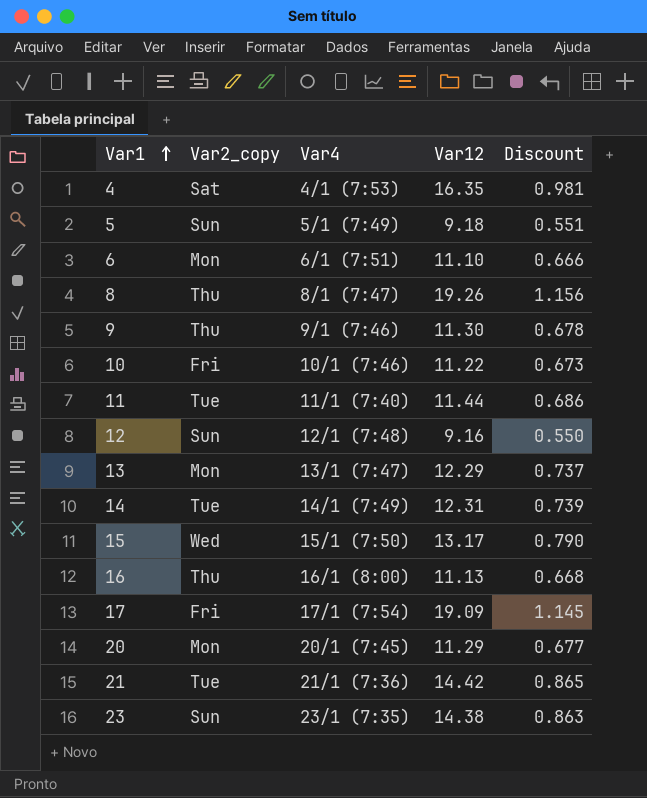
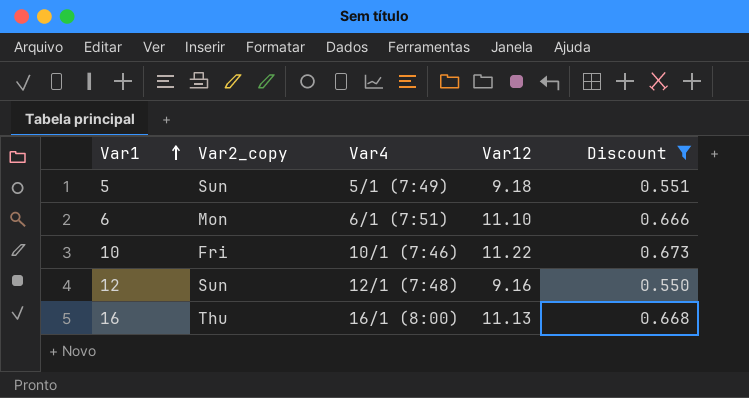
filter: none -> Discount <= 0.673

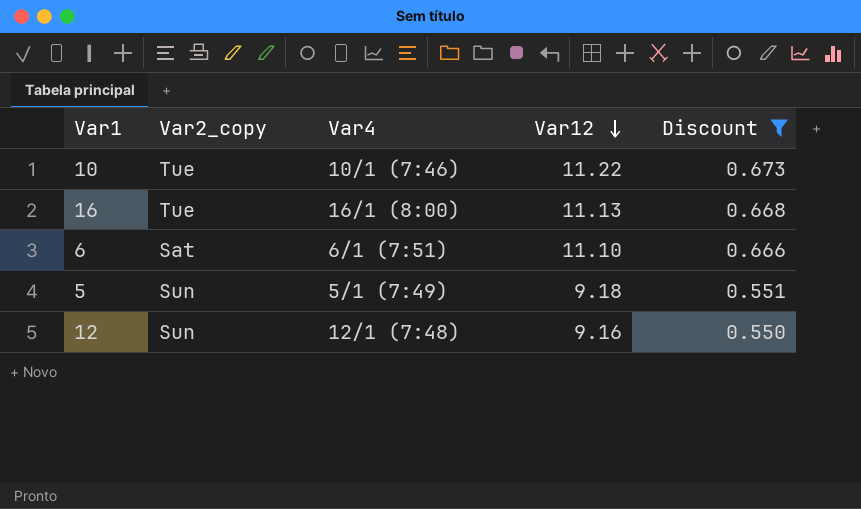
row order: Var1 ascending -> Var12 descending
10 | Var2_copy: Fri -> Tue
16 | Var2_copy: Thu -> Tue
6 | Var2_copy: Mon -> Sat

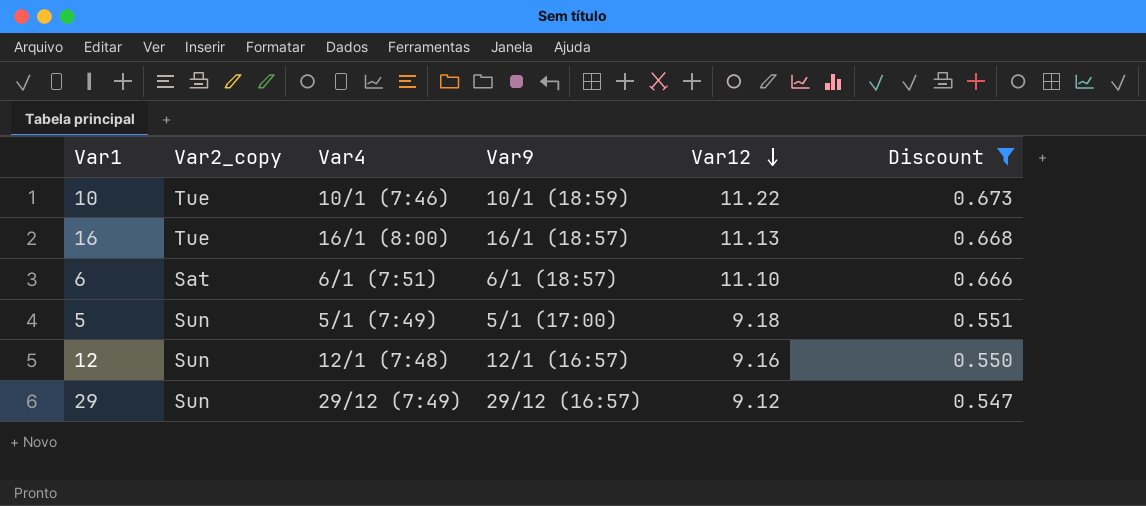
column Var9 | position: none -> 4
row 29: none -> Sun | 29/12 (7:49) | 29/12 (16:57) | 9.12 | 0.547

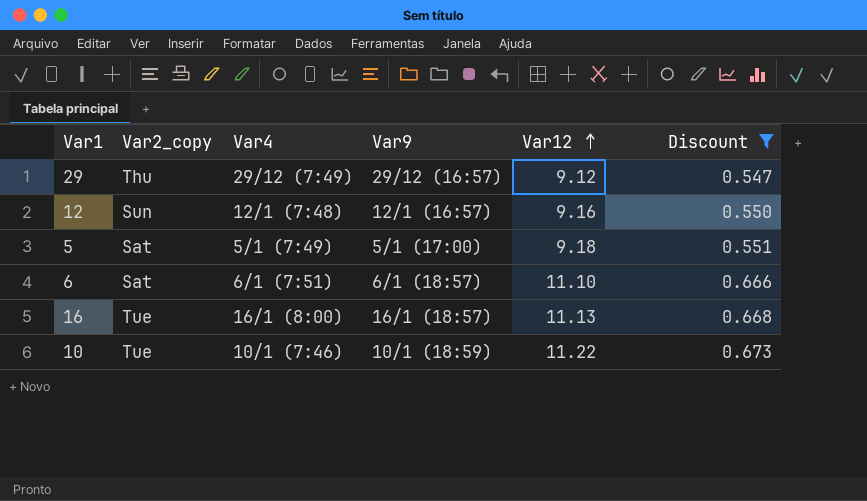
row order: Var12 descending -> Var12 ascending
29 | Var2_copy: Sun -> Thu
5 | Var2_copy: Sun -> Sat

